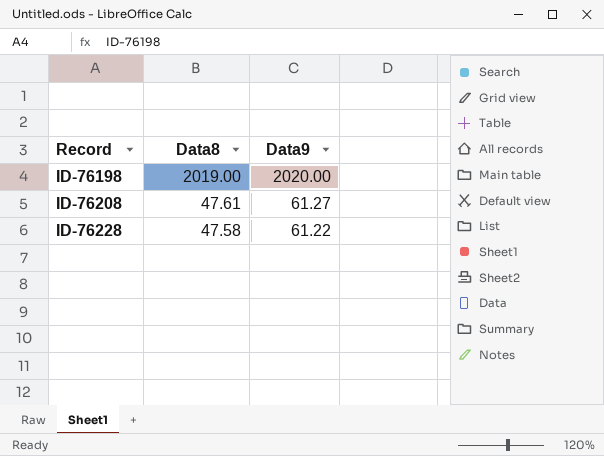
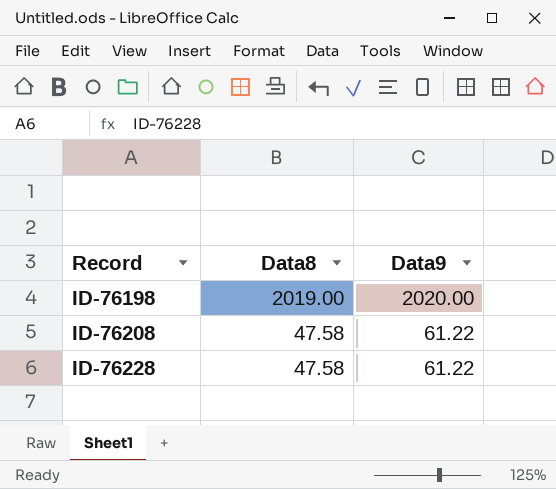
ID-76208 | Data8: 47.61 -> 47.58
ID-76208 | Data9: 61.27 -> 61.22

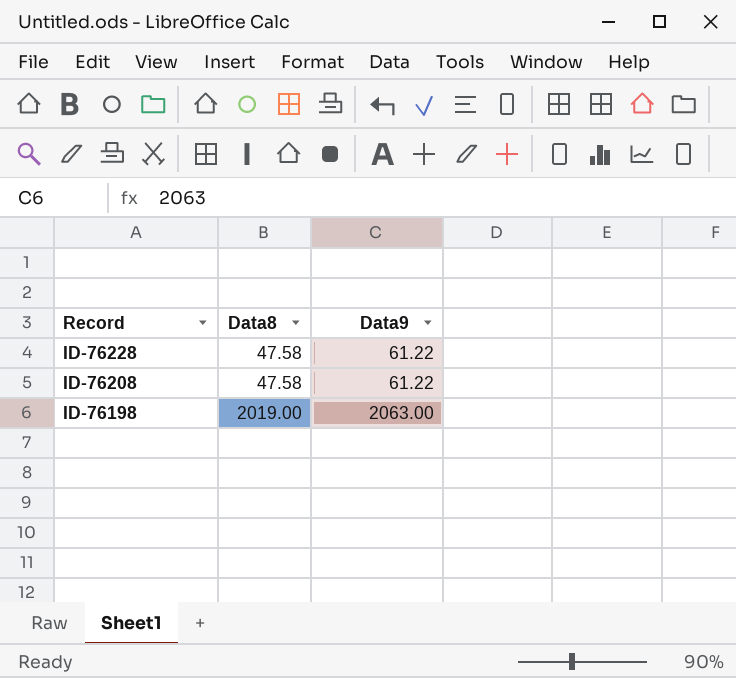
row order: Record ascending -> Record descending
ID-76198 | Data9: 2020.00 -> 2063.00

